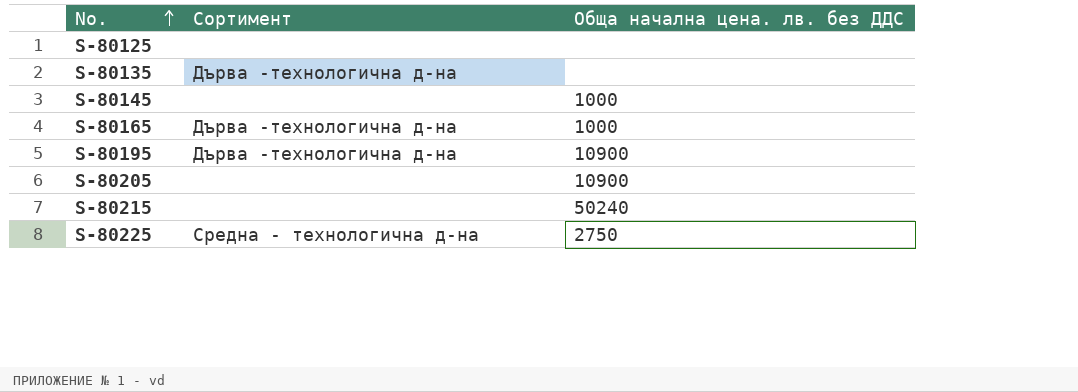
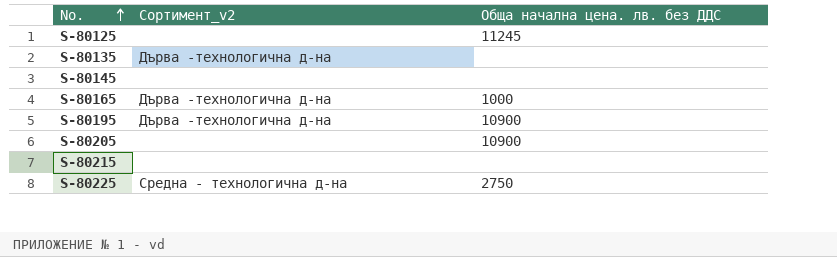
column name: Сортимент -> Сортимент_v2
S-80125 | Обща начална цена. лв. без ДДС: none -> 11245
S-80145 | Обща начална цена. лв. без ДДС: 1000 -> none
S-80215 | Обща начална цена. лв. без ДДС: 50240 -> none

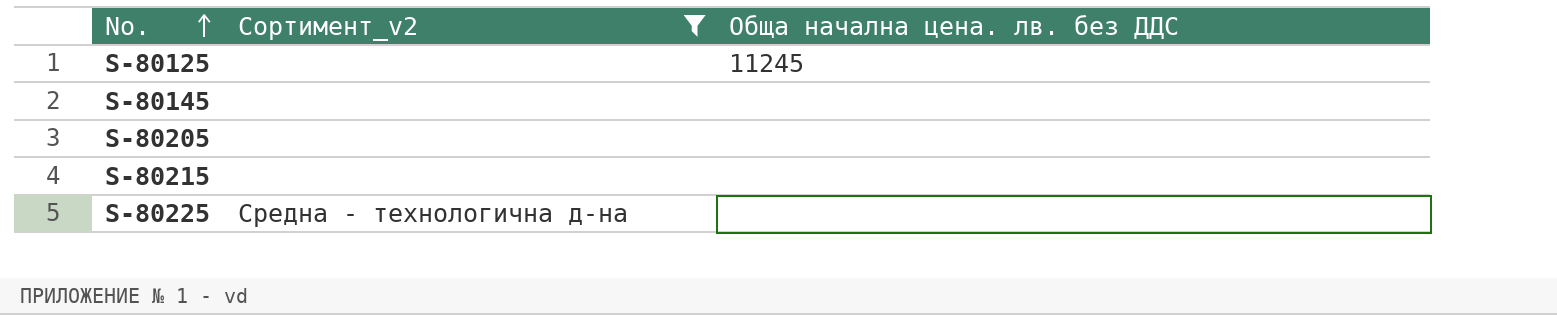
filter: none -> Сортимент_v2 != Дърва -технологична д-на
S-80205 | Обща начална цена. лв. без ДДС: 10900 -> none
S-80225 | Обща начална цена. лв. без ДДС: 2750 -> none

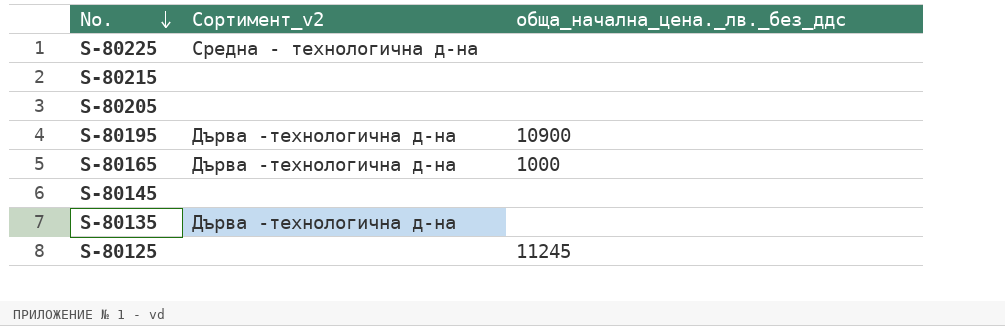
filter: Сортимент_v2 != Дърва -технологична д-на -> none
row order: No. ascending -> No. descending
column name: Обща начална цена. лв. без ДДС -> обща_начална_цена._лв._без_ддс

